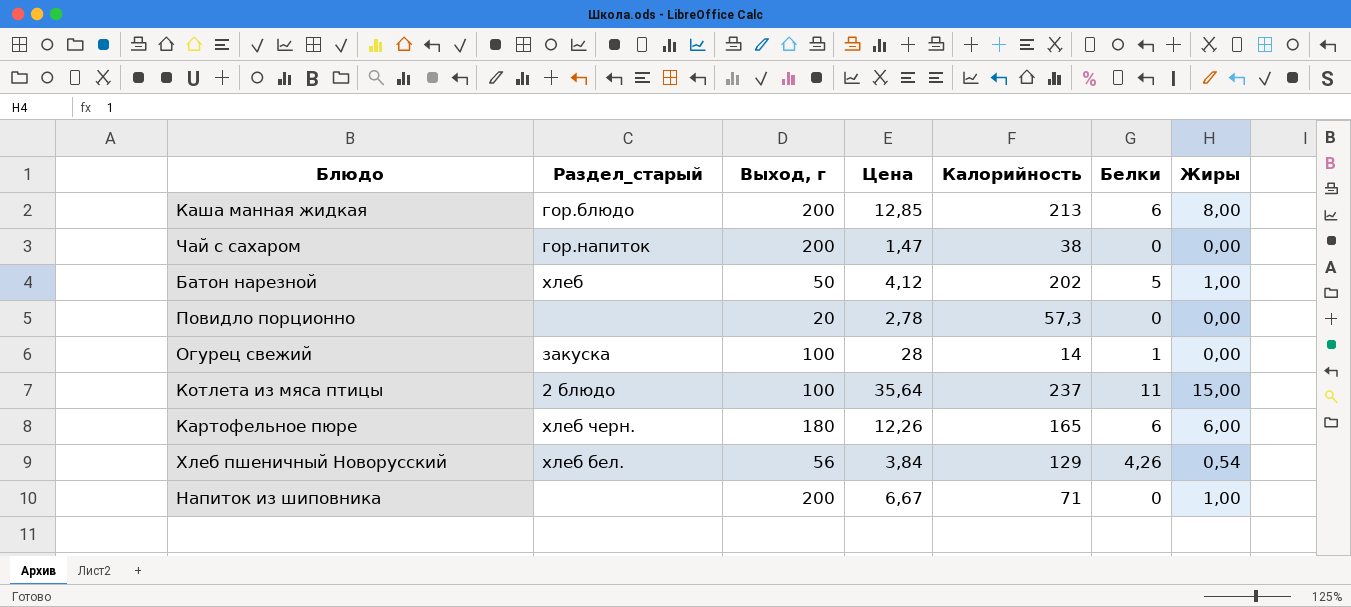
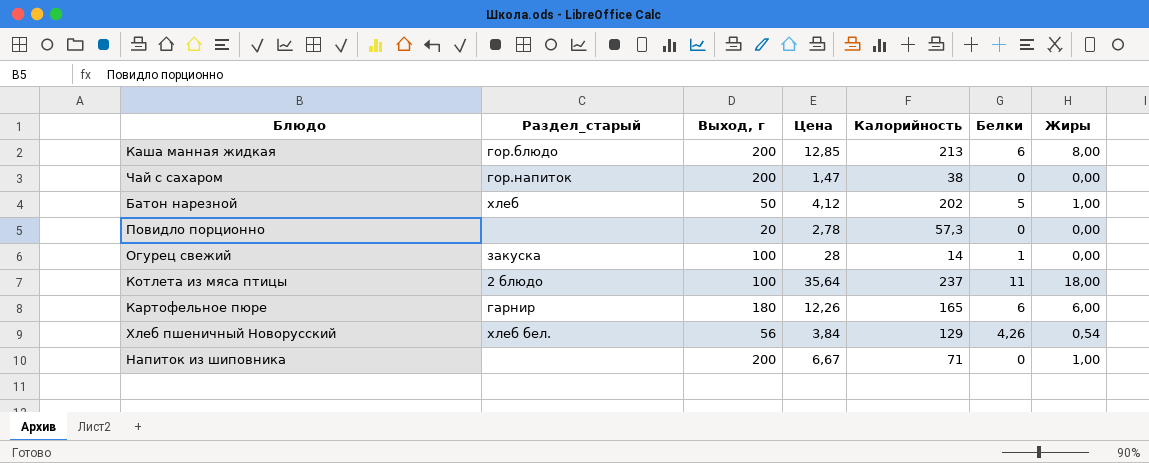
Котлета из мяса птицы | Жиры: 15,00 -> 18,00
Картофельное пюре | Раздел_старый: хлеб черн. -> гарнир

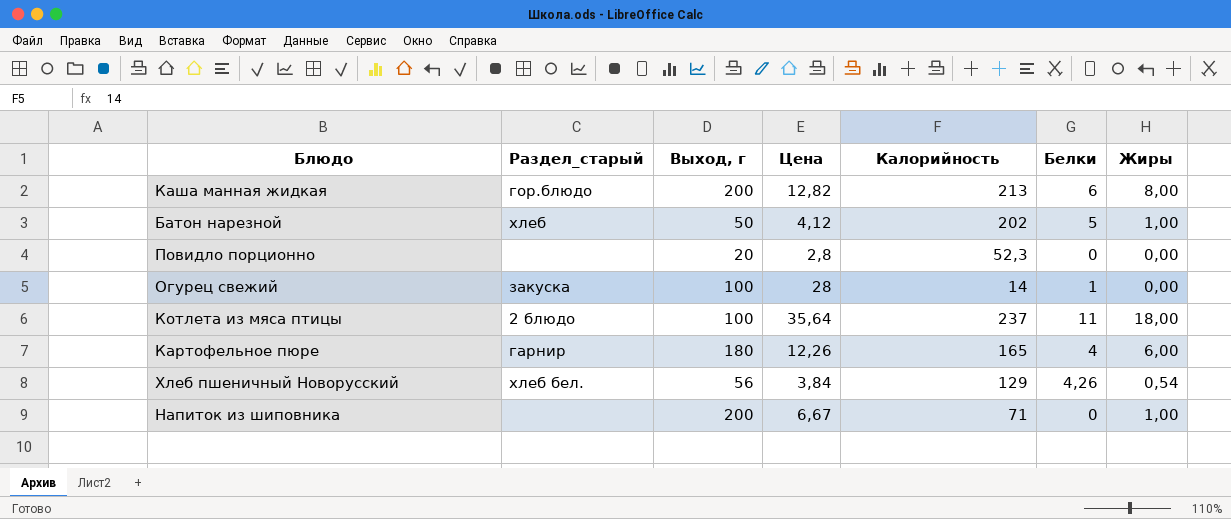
row Чай с сахаром: гор.напиток | 200 | 1,47 | 38 | 0 | 0,00 -> none
Каша манная жидкая | Цена: 12,85 -> 12,82
Повидло порционно | Цена: 2,78 -> 2,8
Повидло порционно | Калорийность: 57,3 -> 52,3
Картофельное пюре | Белки: 6 -> 4

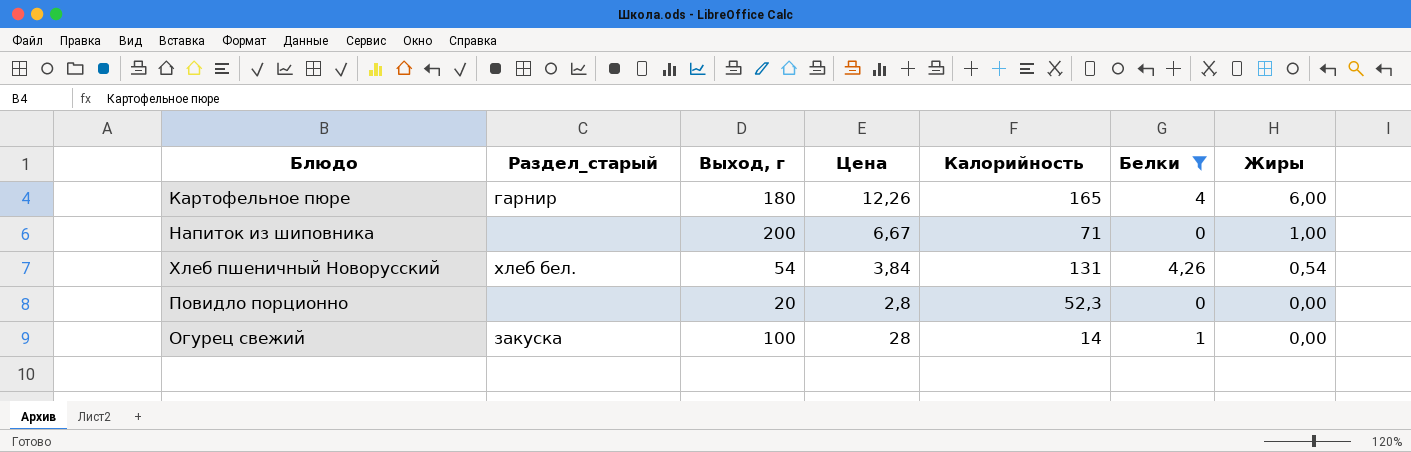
filter: none -> Белки <= 4,26
row order: none -> Жиры descending
Хлеб пшеничный Новорусский | Выход, г: 56 -> 54
Хлеб пшеничный Новорусский | Калорийность: 129 -> 131

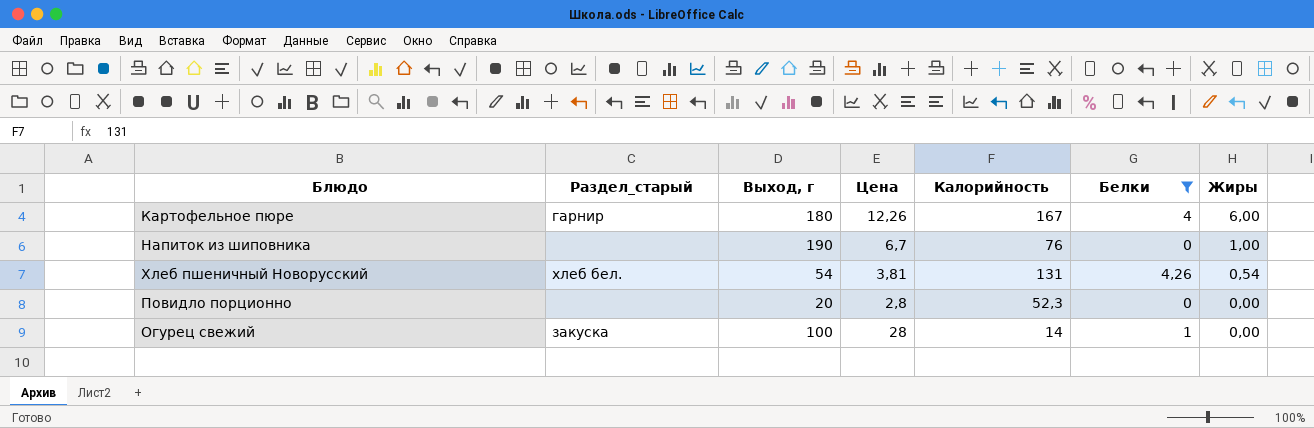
Картофельное пюре | Калорийность: 165 -> 167
Напиток из шиповника | Выход, г: 200 -> 190
Напиток из шиповника | Цена: 6,67 -> 6,7
Напиток из шиповника | Калорийность: 71 -> 76
Хлеб пшеничный Новорусский | Цена: 3,84 -> 3,81

